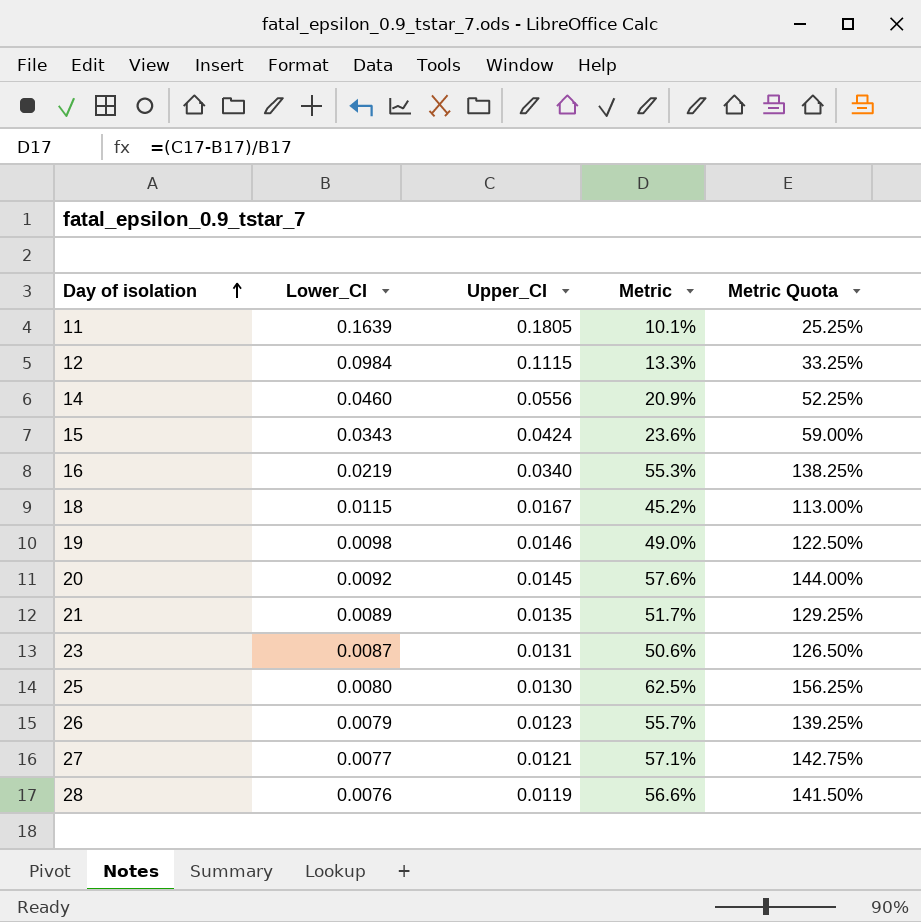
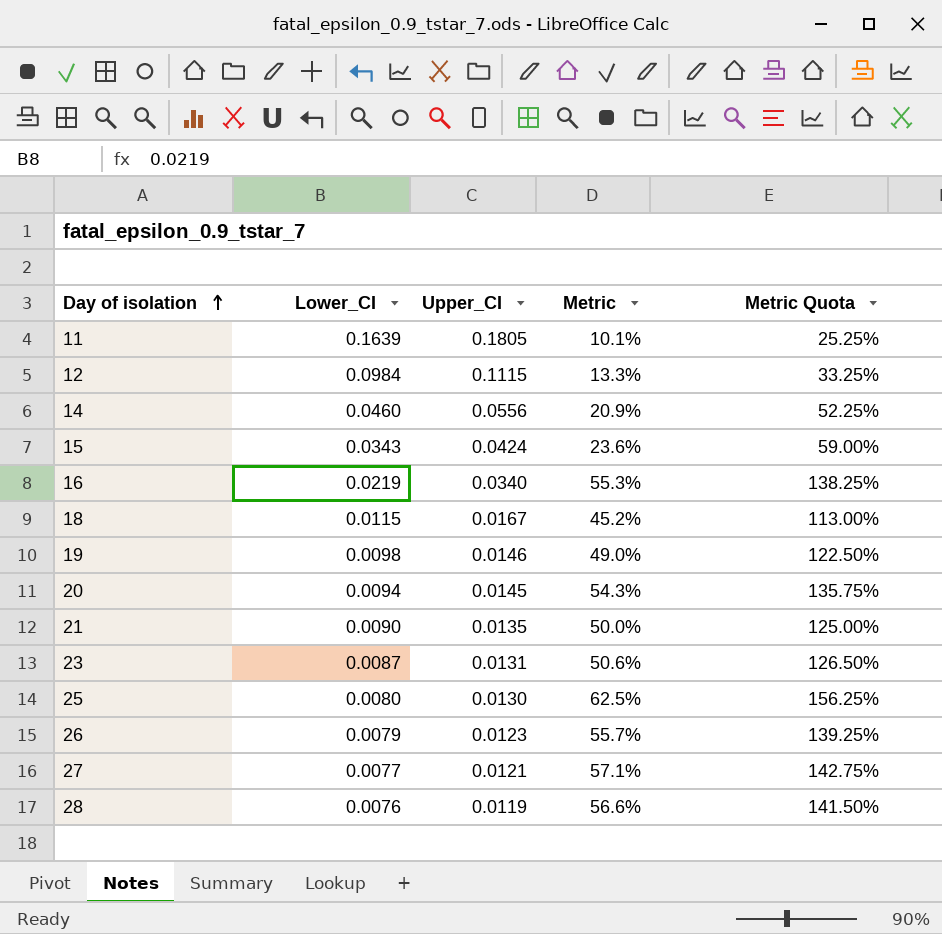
20 | Lower_CI: 0.0092 -> 0.0094
20 | Metric: 57.6% -> 54.3%
20 | Metric Quota: 144.00% -> 135.75%
21 | Lower_CI: 0.0089 -> 0.0090
21 | Metric: 51.7% -> 50.0%
21 | Metric Quota: 129.25% -> 125.00%

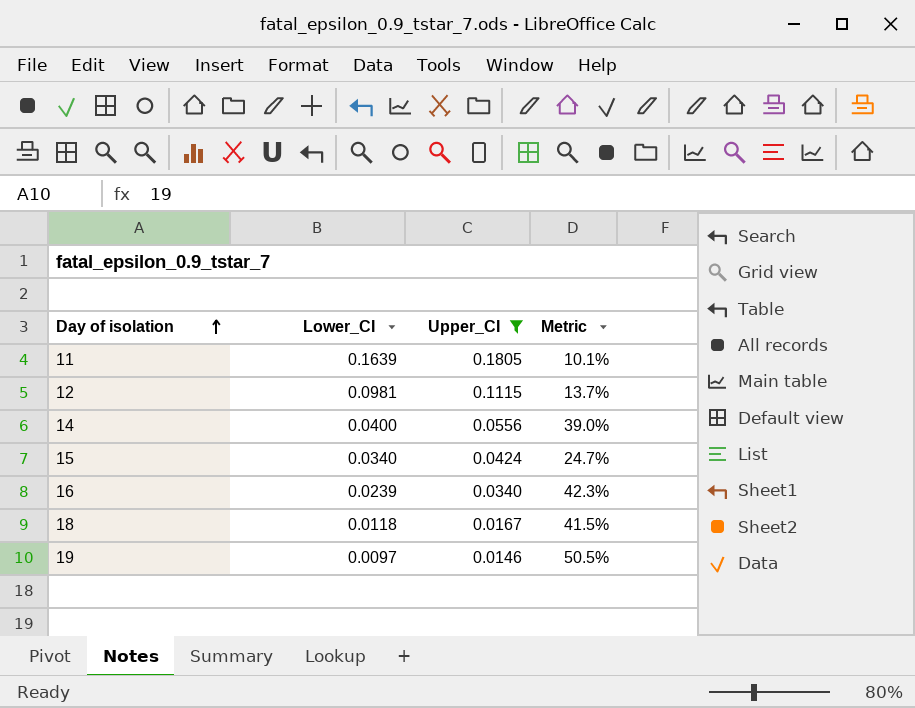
filter: none -> Upper_CI >= 0.0146
column Metric Quota | formula: [Metric] * 2.5 -> none
12 | Lower_CI: 0.0984 -> 0.0981
12 | Metric: 13.3% -> 13.7%
14 | Lower_CI: 0.0460 -> 0.0400
14 | Metric: 20.9% -> 39.0%
15 | Lower_CI: 0.0343 -> 0.0340
15 | Metric: 23.6% -> 24.7%
16 | Lower_CI: 0.0219 -> 0.0239
16 | Metric: 55.3% -> 42.3%
18 | Lower_CI: 0.0115 -> 0.0118
18 | Metric: 45.2% -> 41.5%
19 | Lower_CI: 0.0098 -> 0.0097
19 | Metric: 49.0% -> 50.5%

